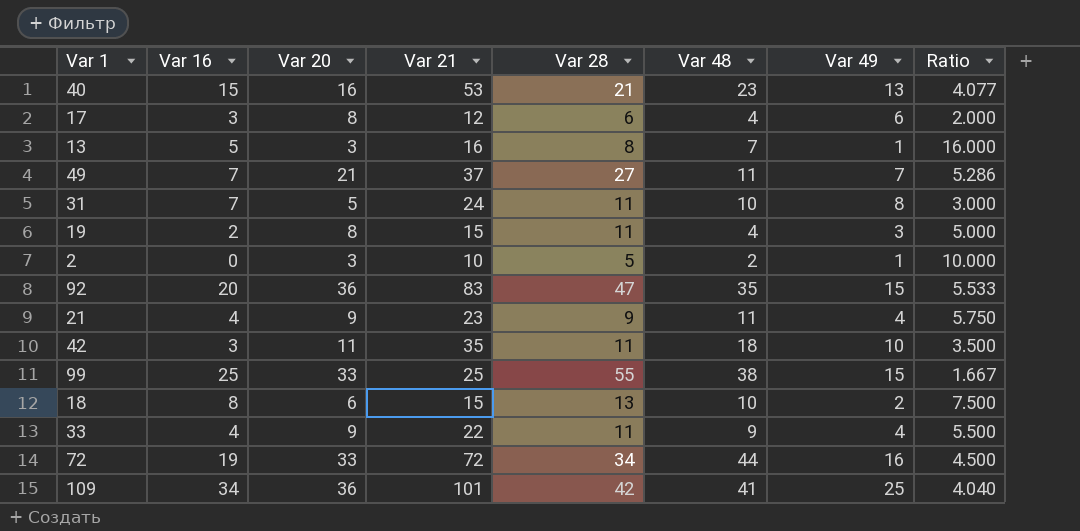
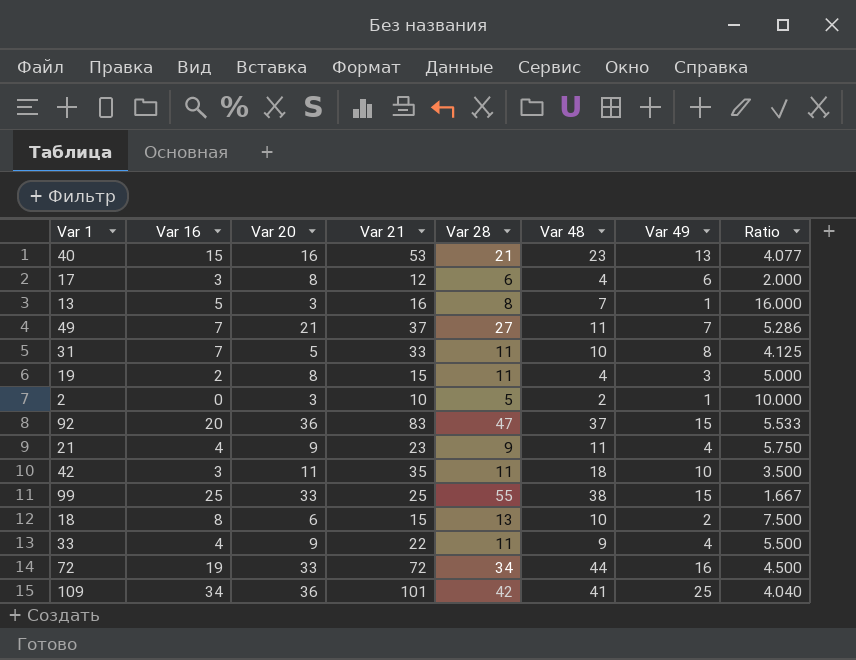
31 | Var 21: 24 -> 33
31 | Ratio: 3.000 -> 4.125
92 | Var 48: 35 -> 37

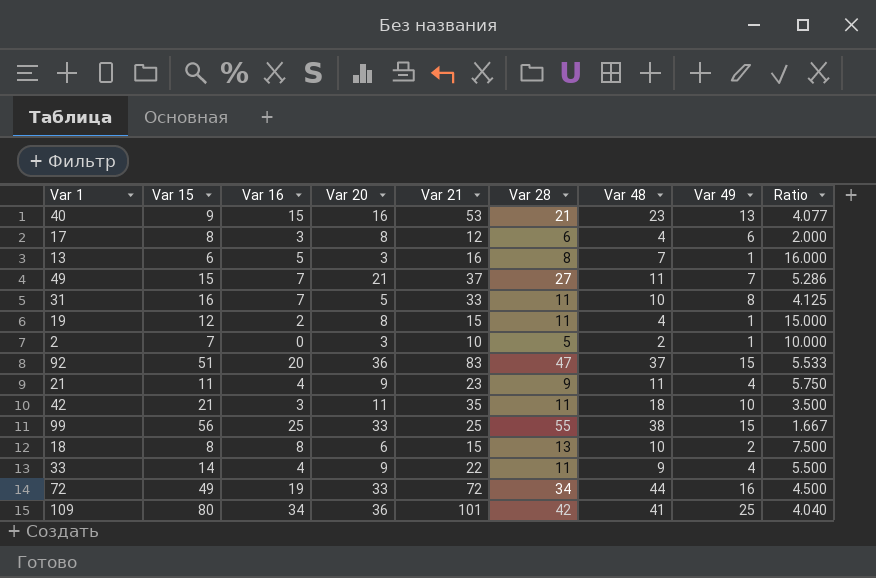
column Var 15 | position: none -> 2
19 | Var 49: 3 -> 1
19 | Ratio: 5.000 -> 15.000

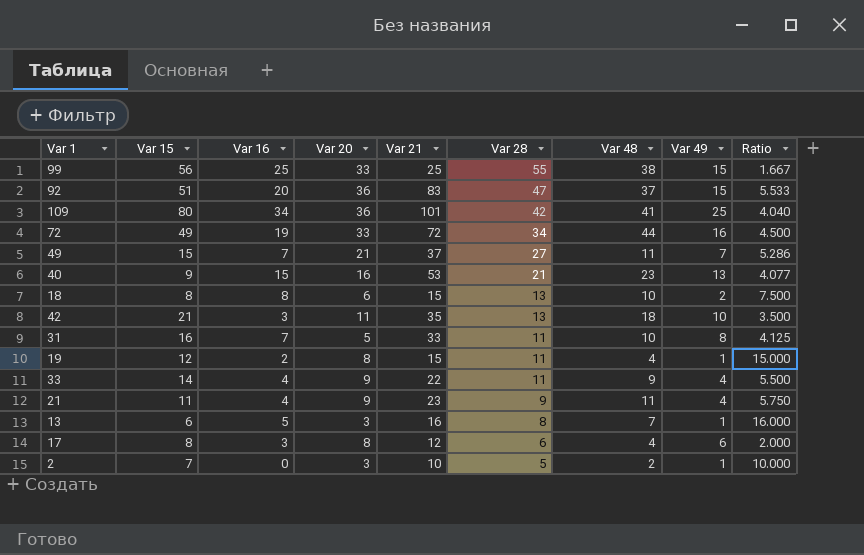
row order: none -> Var 28 descending
42 | Var 28: 11 -> 13

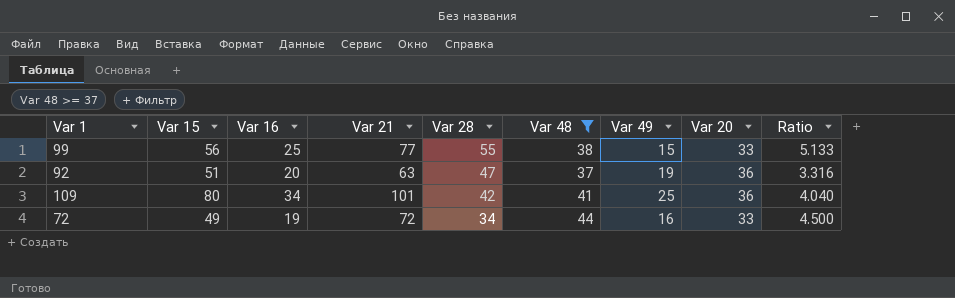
filter: none -> Var 48 >= 37
column Var 20 | position: 4 -> 8
99 | Var 21: 25 -> 77
99 | Ratio: 1.667 -> 5.133
92 | Var 21: 83 -> 63
92 | Var 49: 15 -> 19
92 | Ratio: 5.533 -> 3.316

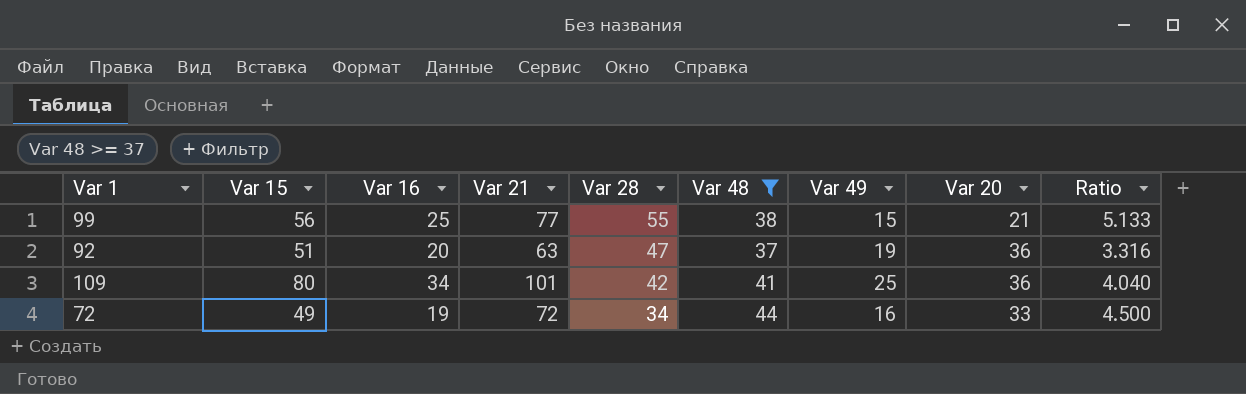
99 | Var 20: 33 -> 21

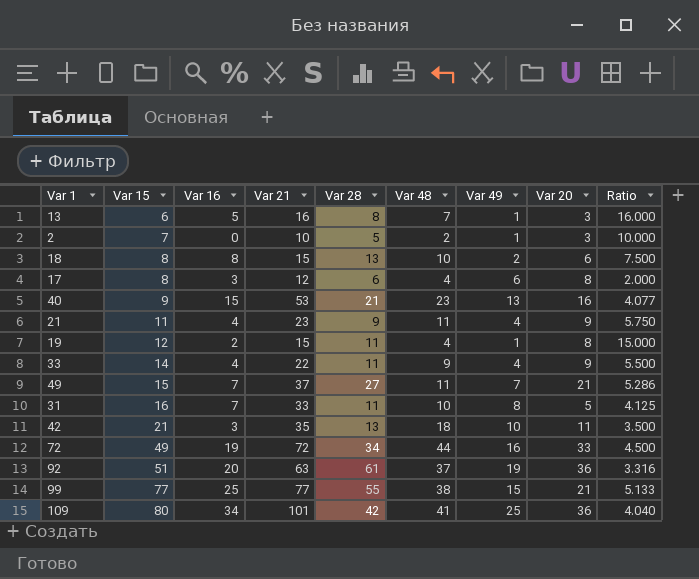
filter: Var 48 >= 37 -> none
row order: Var 28 descending -> Var 15 ascending
92 | Var 28: 47 -> 61
99 | Var 15: 56 -> 77

